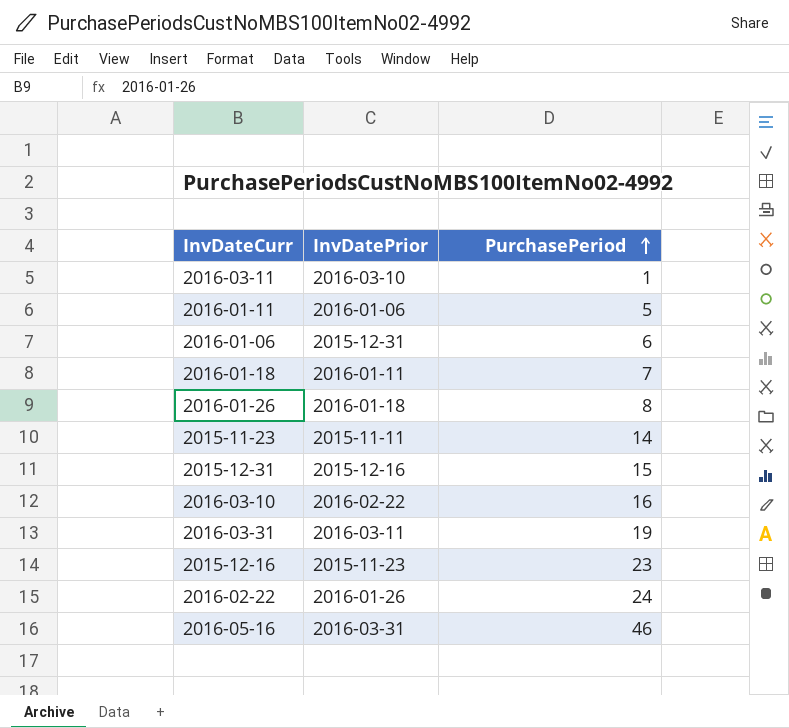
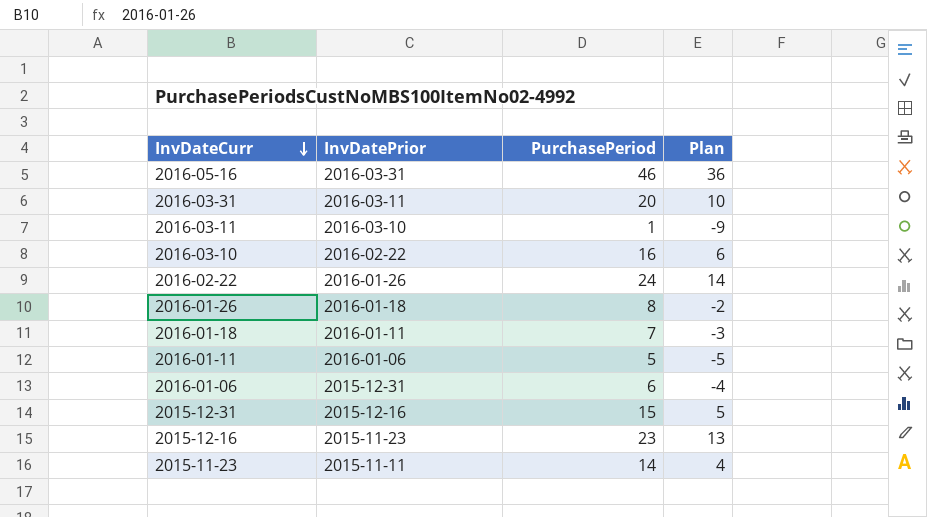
row order: PurchasePeriod ascending -> InvDateCurr descending
column Plan | formula: none -> [PurchasePeriod] - 10
2016-03-31 | PurchasePeriod: 19 -> 20

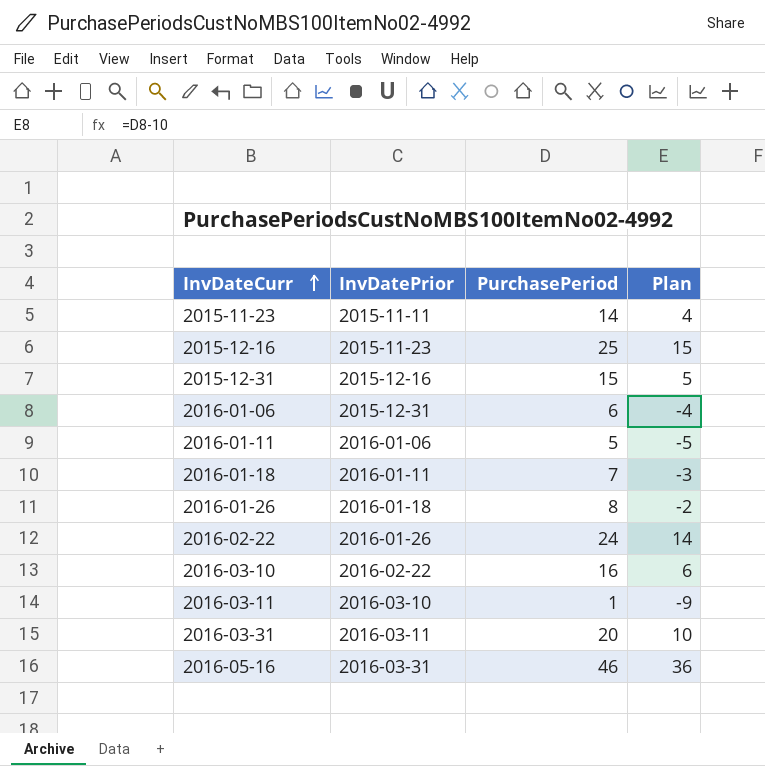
row order: InvDateCurr descending -> InvDateCurr ascending
2015-12-16 | PurchasePeriod: 23 -> 25
2015-12-16 | Plan: 13 -> 15

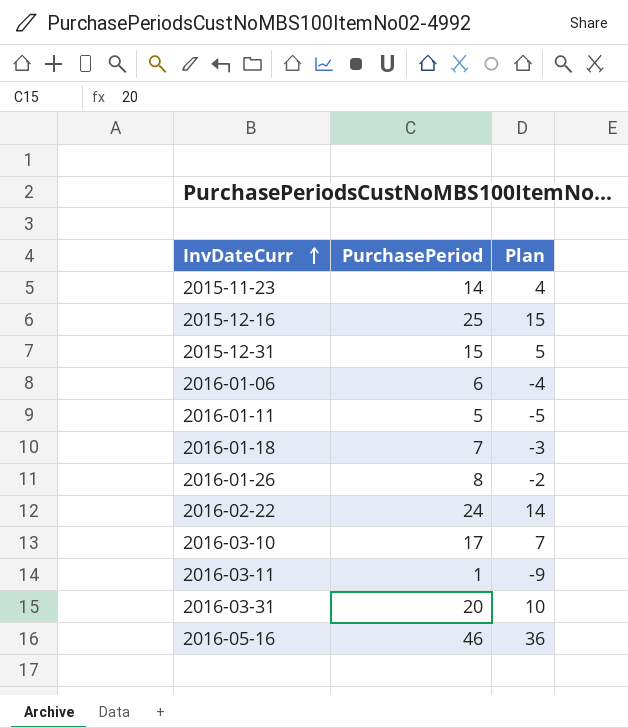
column InvDatePrior | position: 2 -> none
2016-03-10 | PurchasePeriod: 16 -> 17
2016-03-10 | Plan: 6 -> 7

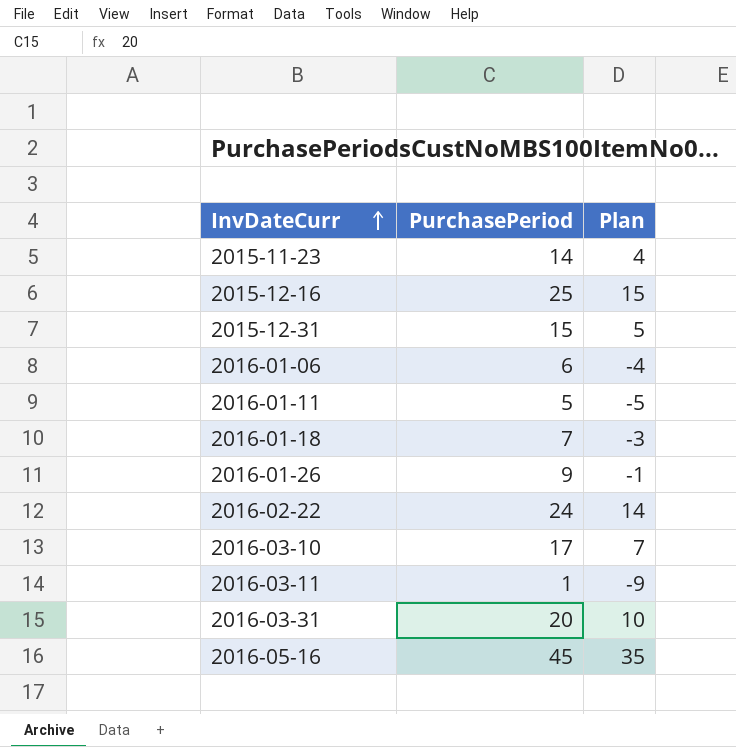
2016-01-26 | PurchasePeriod: 8 -> 9
2016-01-26 | Plan: -2 -> -1
2016-05-16 | PurchasePeriod: 46 -> 45
2016-05-16 | Plan: 36 -> 35

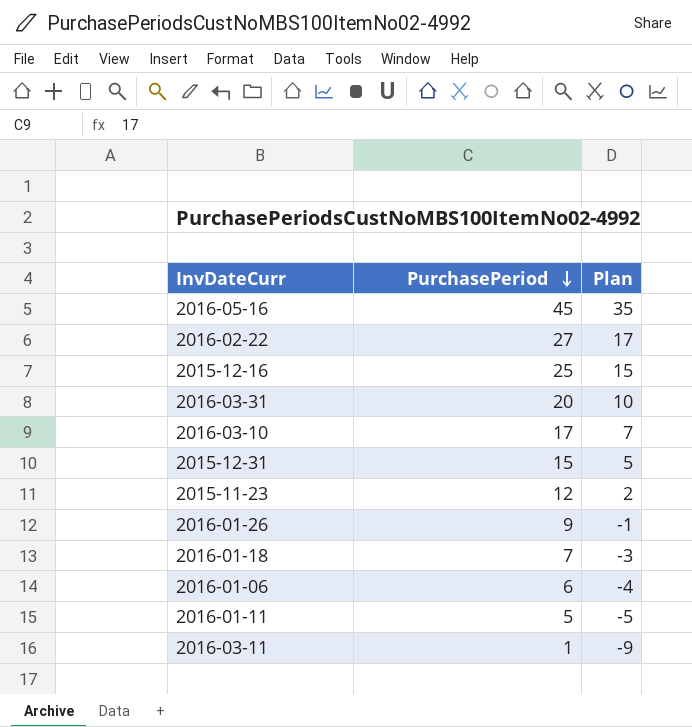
row order: InvDateCurr ascending -> PurchasePeriod descending
2016-02-22 | PurchasePeriod: 24 -> 27
2016-02-22 | Plan: 14 -> 17
2015-11-23 | PurchasePeriod: 14 -> 12
2015-11-23 | Plan: 4 -> 2

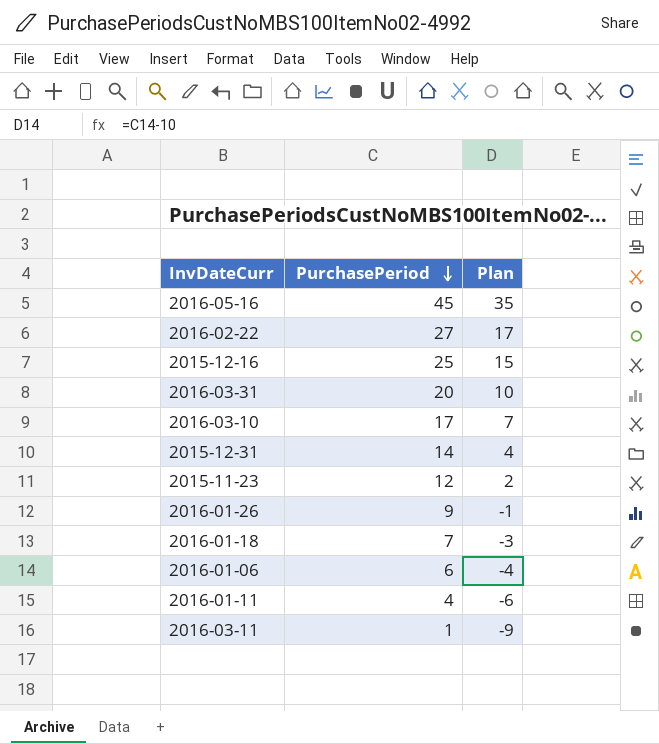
2015-12-31 | PurchasePeriod: 15 -> 14
2015-12-31 | Plan: 5 -> 4
2016-01-11 | PurchasePeriod: 5 -> 4
2016-01-11 | Plan: -5 -> -6

